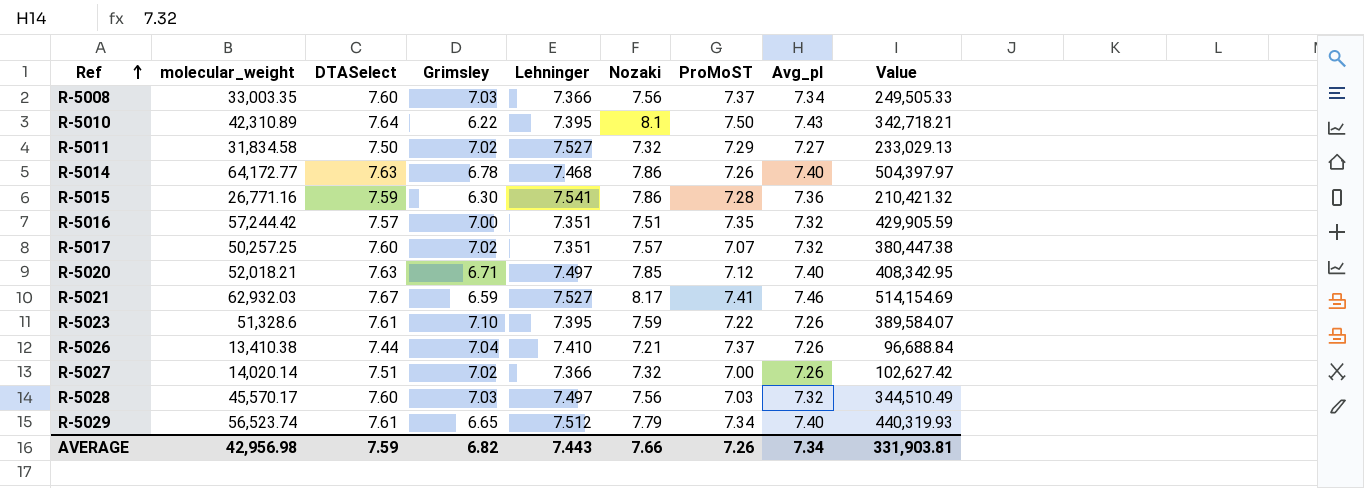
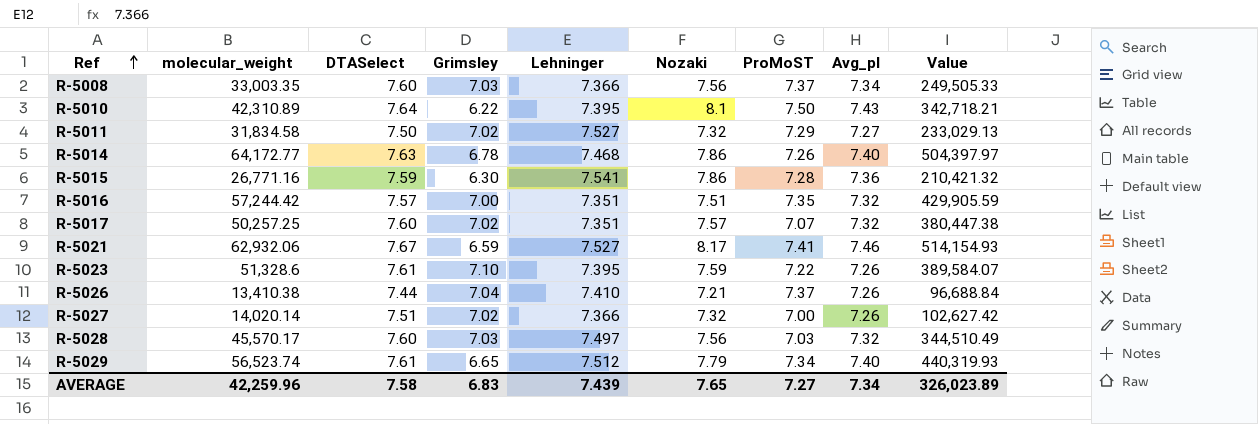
row R-5020: 52,018.21 | 7.63 | 6.71 | 7.497 | 7.85 | 7.12 | 7.40 | 408,342.95 -> none
R-5021 | molecular_weight: 62,932.03 -> 62,932.06
R-5021 | Value: 514,154.69 -> 514,154.93
AVERAGE | molecular_weight: 42,956.98 -> 42,259.96
AVERAGE | DTASelect: 7.59 -> 7.58
AVERAGE | Grimsley: 6.82 -> 6.83
AVERAGE | Lehninger: 7.443 -> 7.439
AVERAGE | Nozaki: 7.66 -> 7.65
AVERAGE | ProMoST: 7.26 -> 7.27
AVERAGE | Value: 331,903.81 -> 326,023.89

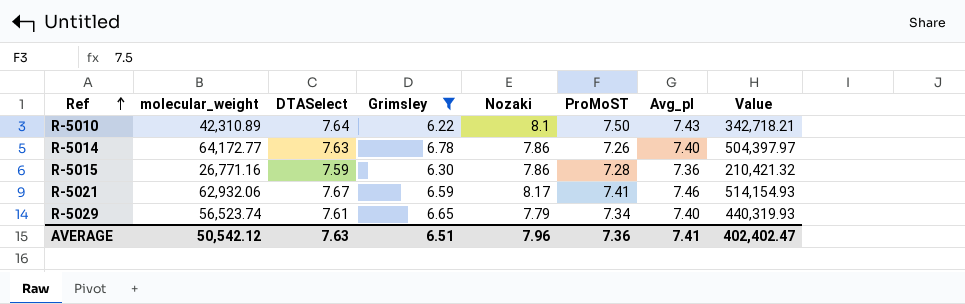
filter: none -> Grimsley <= 6.78
column Lehninger | position: 5 -> none
AVERAGE | molecular_weight: 42,259.96 -> 50,542.12
AVERAGE | DTASelect: 7.58 -> 7.63
AVERAGE | Grimsley: 6.83 -> 6.51
AVERAGE | Nozaki: 7.65 -> 7.96
AVERAGE | ProMoST: 7.27 -> 7.36
AVERAGE | Avg_pI: 7.34 -> 7.41
AVERAGE | Value: 326,023.89 -> 402,402.47

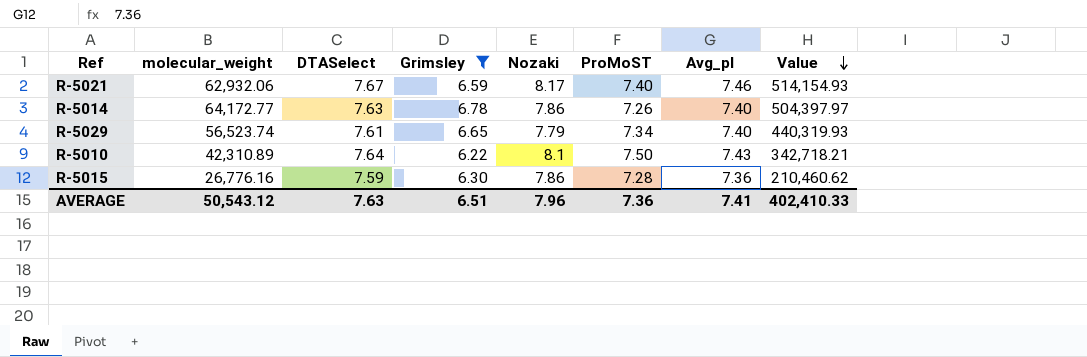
row order: Ref ascending -> Value descending
R-5021 | ProMoST: 7.41 -> 7.40
R-5015 | molecular_weight: 26,771.16 -> 26,776.16
R-5015 | Value: 210,421.32 -> 210,460.62
AVERAGE | molecular_weight: 50,542.12 -> 50,543.12
AVERAGE | Value: 402,402.47 -> 402,410.33

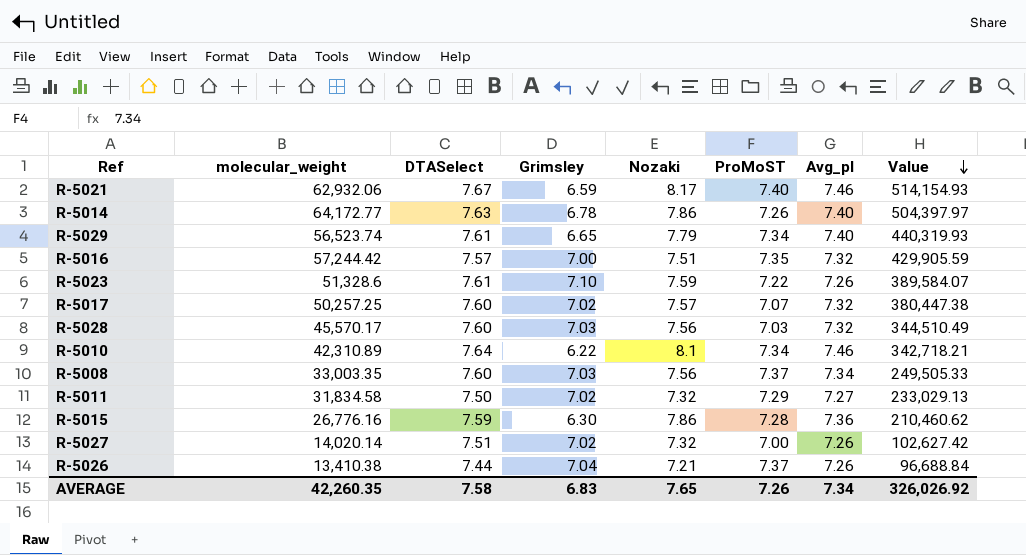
filter: Grimsley <= 6.78 -> none
R-5010 | ProMoST: 7.50 -> 7.34
R-5010 | Avg_pI: 7.43 -> 7.46
AVERAGE | molecular_weight: 50,543.12 -> 42,260.35
AVERAGE | DTASelect: 7.63 -> 7.58
AVERAGE | Grimsley: 6.51 -> 6.83
AVERAGE | Nozaki: 7.96 -> 7.65
AVERAGE | ProMoST: 7.36 -> 7.26
AVERAGE | Avg_pI: 7.41 -> 7.34
AVERAGE | Value: 402,410.33 -> 326,026.92

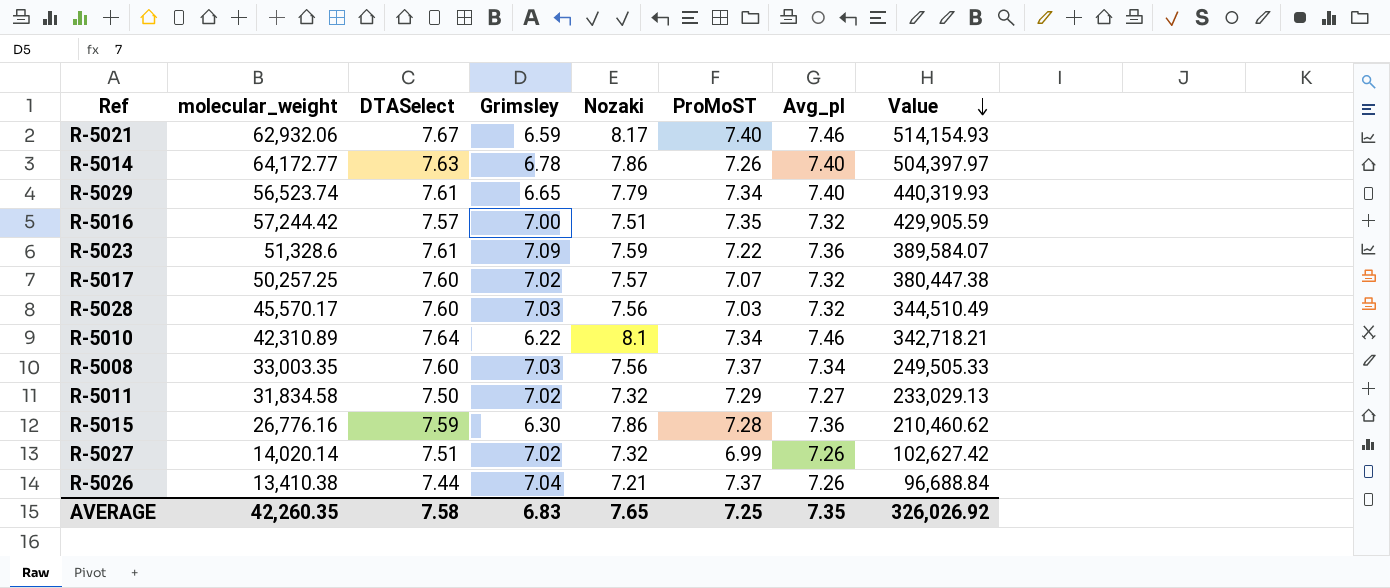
R-5023 | Grimsley: 7.10 -> 7.09
R-5023 | Avg_pI: 7.26 -> 7.36
R-5027 | ProMoST: 7.00 -> 6.99
AVERAGE | ProMoST: 7.26 -> 7.25
AVERAGE | Avg_pI: 7.34 -> 7.35

